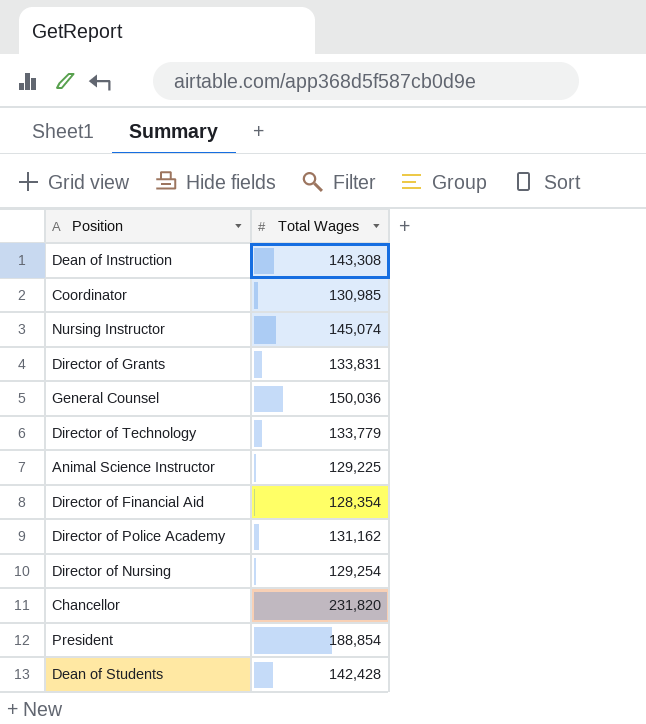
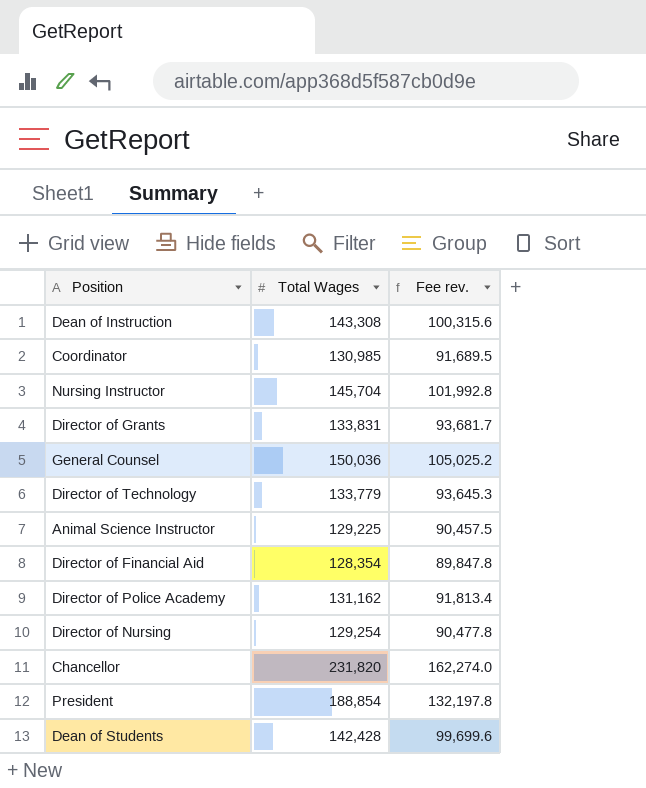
column Fee rev. | formula: none -> [Total Wages] * 0.7
Nursing Instructor | Total Wages: 145,074 -> 145,704

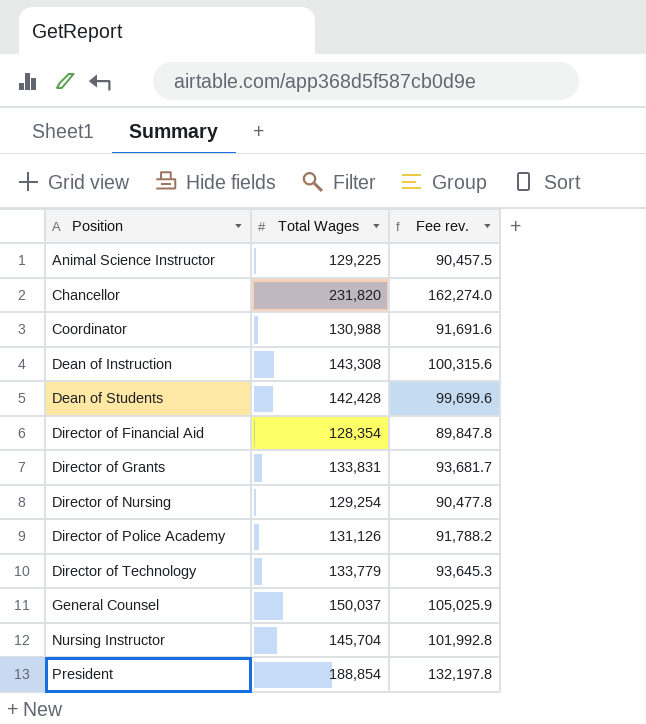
row order: none -> Position ascending
Coordinator | Total Wages: 130,985 -> 130,988
Coordinator | Fee rev.: 91,689.5 -> 91,691.6
Director of Police Academy | Total Wages: 131,162 -> 131,126
Director of Police Academy | Fee rev.: 91,813.4 -> 91,788.2
General Counsel | Total Wages: 150,036 -> 150,037
General Counsel | Fee rev.: 105,025.2 -> 105,025.9

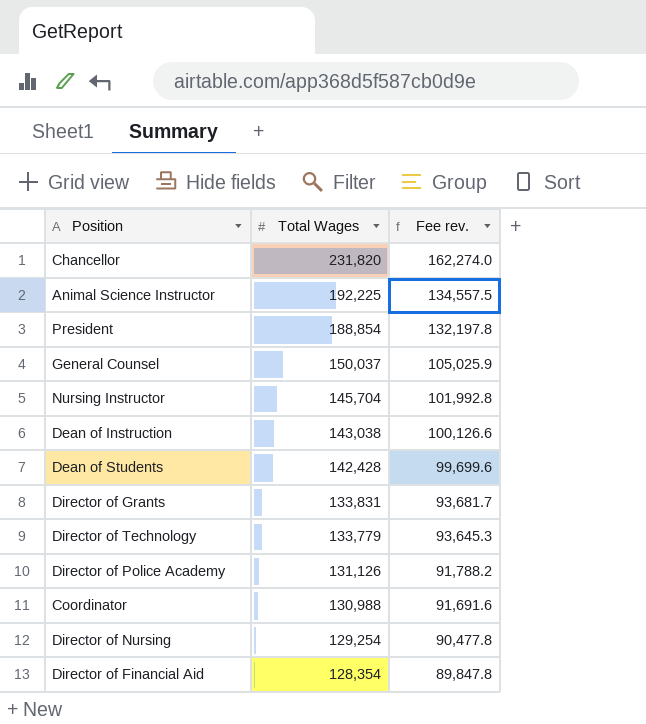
row order: Position ascending -> Total Wages descending
Animal Science Instructor | Total Wages: 129,225 -> 192,225
Animal Science Instructor | Fee rev.: 90,457.5 -> 134,557.5
Dean of Instruction | Total Wages: 143,308 -> 143,038
Dean of Instruction | Fee rev.: 100,315.6 -> 100,126.6

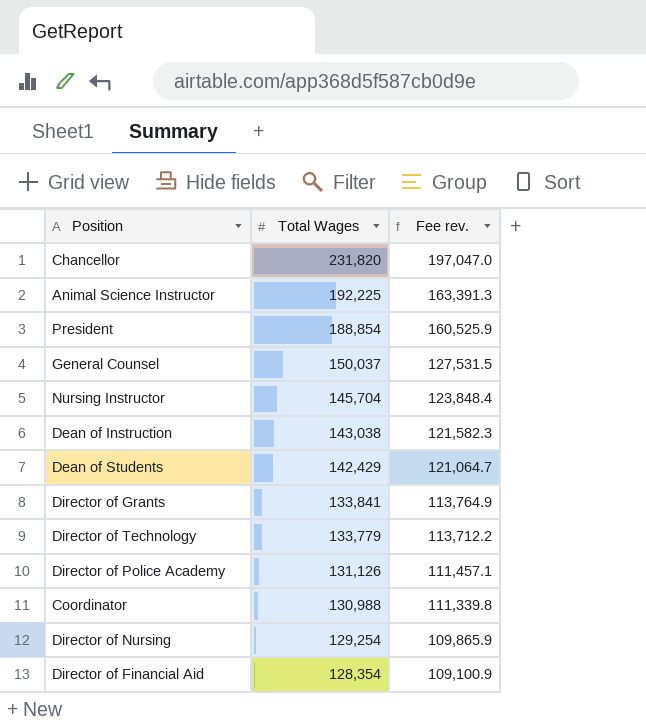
column Fee rev. | formula: [Total Wages] * 0.7 -> [Total Wages] * 0.85
Dean of Students | Total Wages: 142,428 -> 142,429
Director of Grants | Total Wages: 133,831 -> 133,841

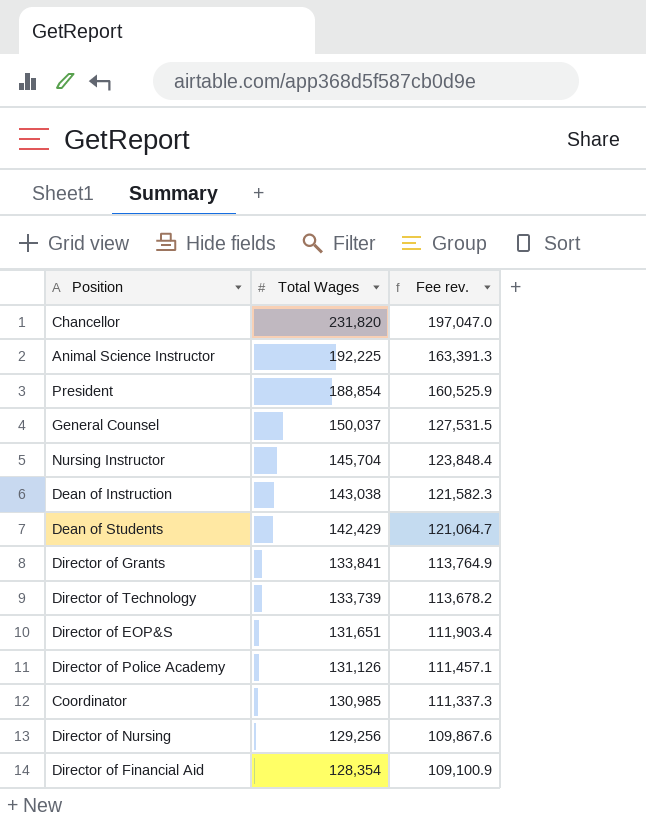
Director of Technology | Total Wages: 133,779 -> 133,739
Director of Technology | Fee rev.: 113,712.2 -> 113,678.2
row Director of EOP&S: none -> 131,651 | 111,903.4
Coordinator | Total Wages: 130,988 -> 130,985
Coordinator | Fee rev.: 111,339.8 -> 111,337.3
Director of Nursing | Total Wages: 129,254 -> 129,256
Director of Nursing | Fee rev.: 109,865.9 -> 109,867.6

